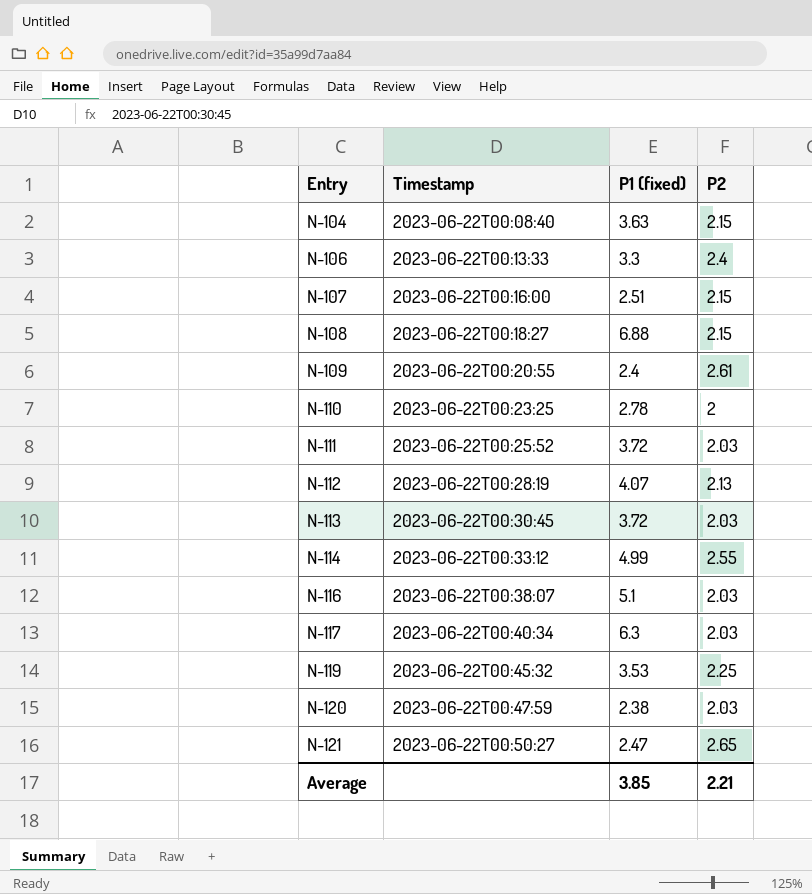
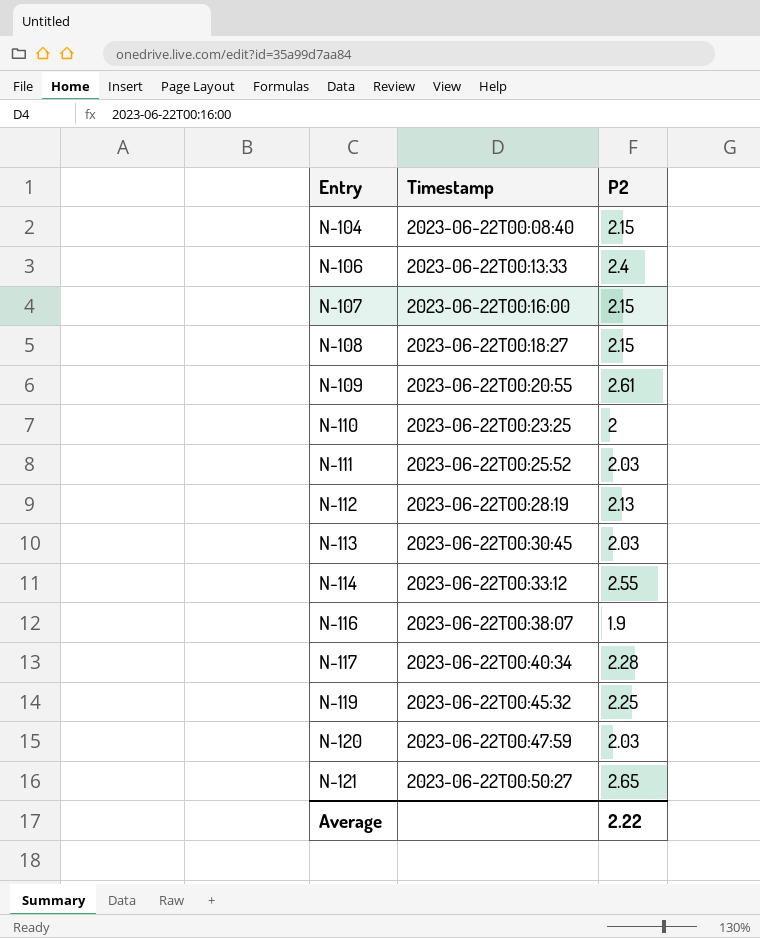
column P1 (fixed) | position: 3 -> none
N-116 | P2: 2.03 -> 1.9
N-117 | P2: 2.03 -> 2.28
Average | P2: 2.21 -> 2.22

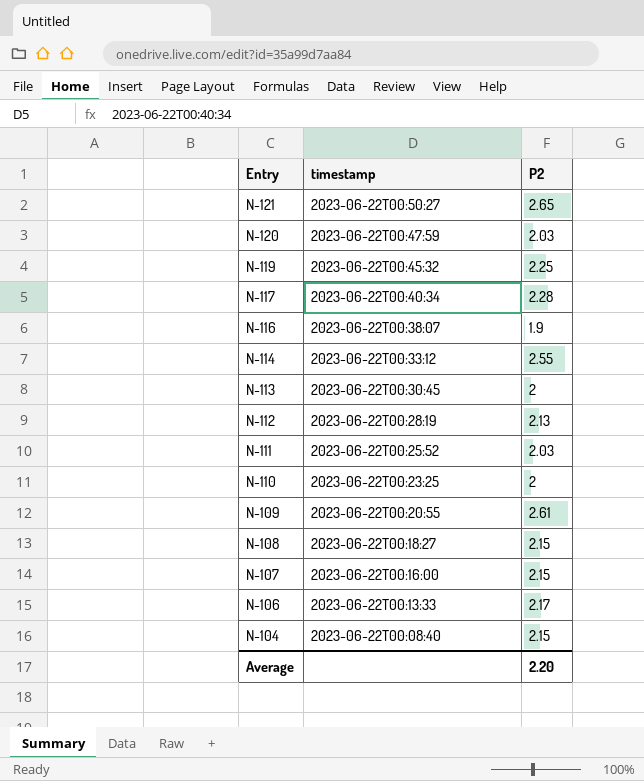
row order: Entry ascending -> Entry descending
column name: Timestamp -> timestamp
N-113 | P2: 2.03 -> 2
N-106 | P2: 2.4 -> 2.17
Average | P2: 2.22 -> 2.20

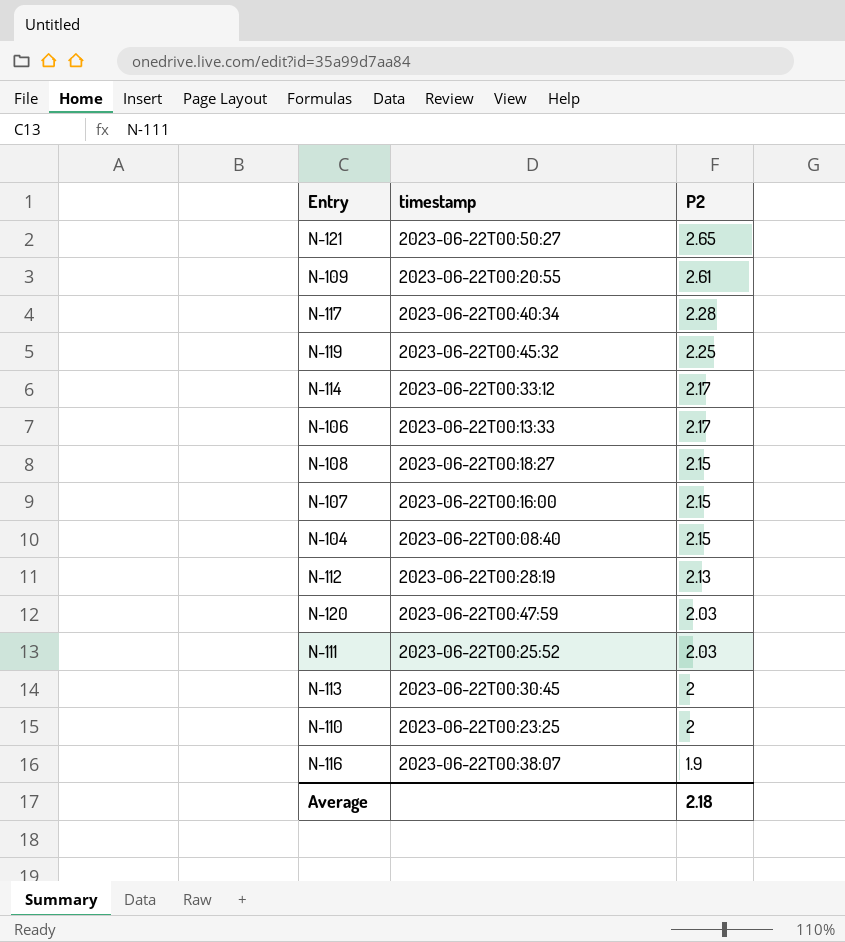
row order: Entry descending -> P2 descending
N-114 | P2: 2.55 -> 2.17
Average | P2: 2.20 -> 2.18

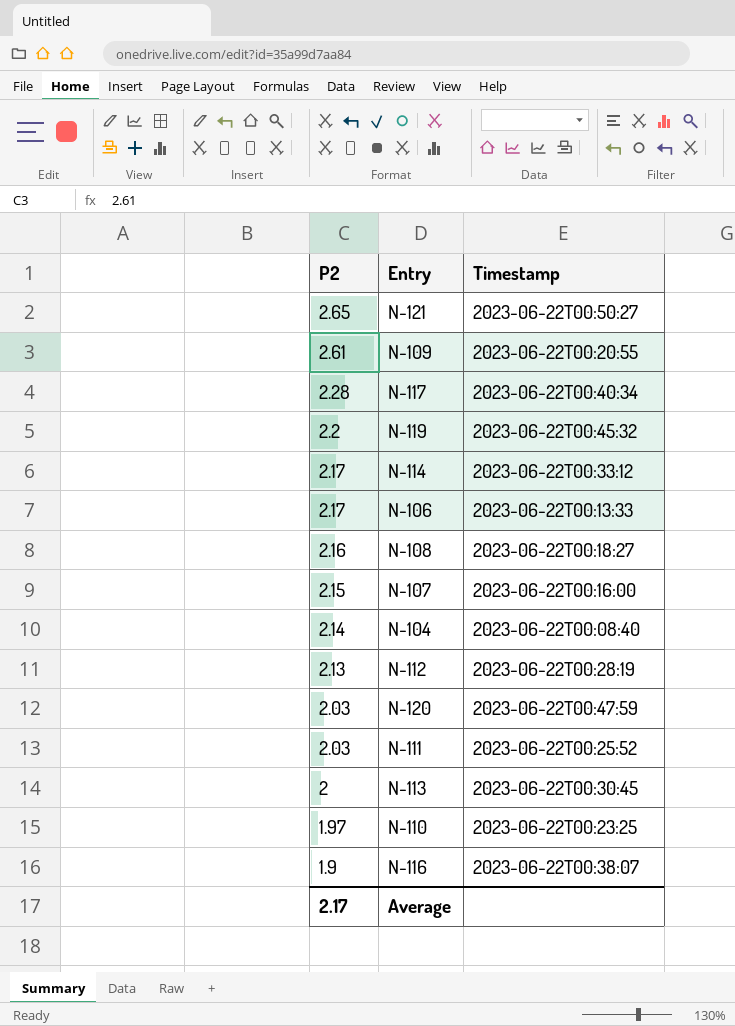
column P2 | position: 3 -> 1
column name: timestamp -> Timestamp
N-119 | P2: 2.25 -> 2.2
N-108 | P2: 2.15 -> 2.16
N-104 | P2: 2.15 -> 2.14
N-110 | P2: 2 -> 1.97
Average | P2: 2.18 -> 2.17

